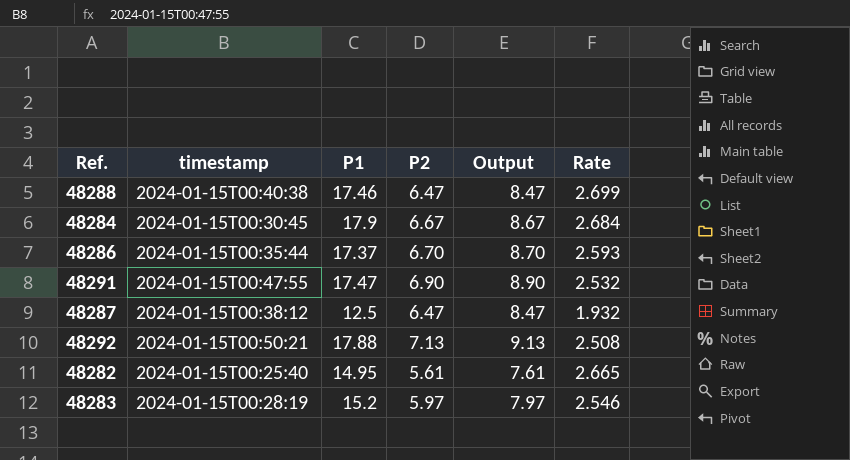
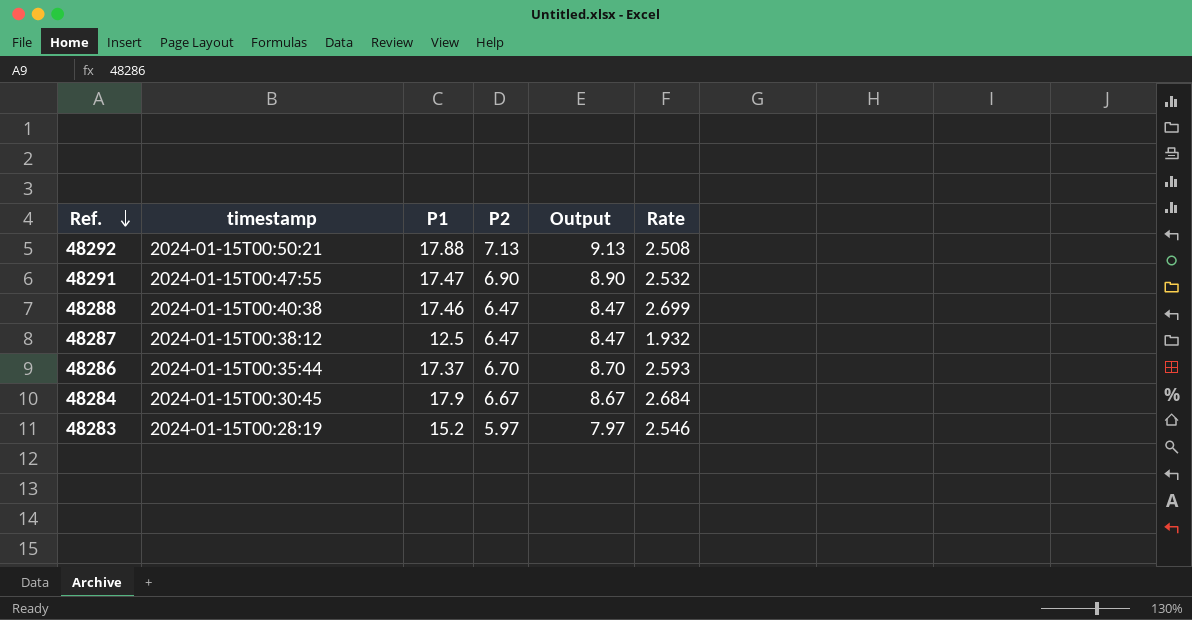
row order: none -> Ref. descending
row 48282: 2024-01-15T00:25:40 | 14.95 | 5.61 | 7.61 | 2.665 -> none

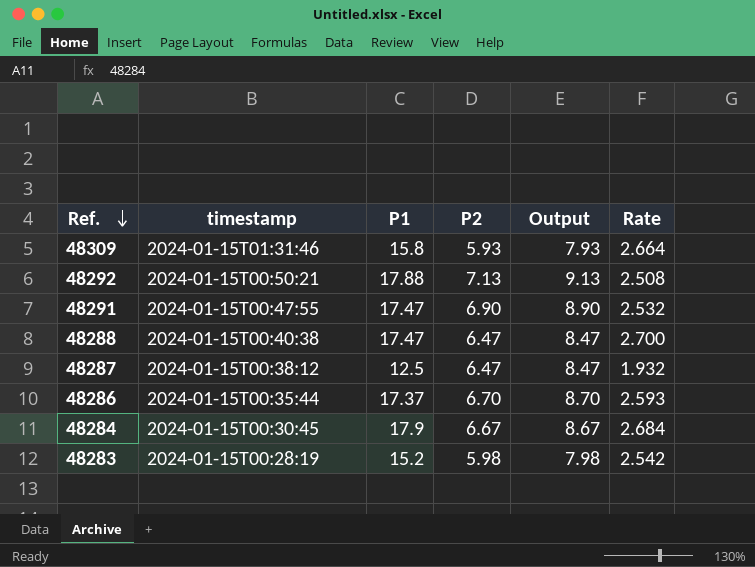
row 48309: none -> 2024-01-15T01:31:46 | 15.8 | 5.93 | 7.93 | 2.664
48288 | P1: 17.46 -> 17.47
48288 | Rate: 2.699 -> 2.700
48283 | P2: 5.97 -> 5.98
48283 | Output: 7.97 -> 7.98
48283 | Rate: 2.546 -> 2.542

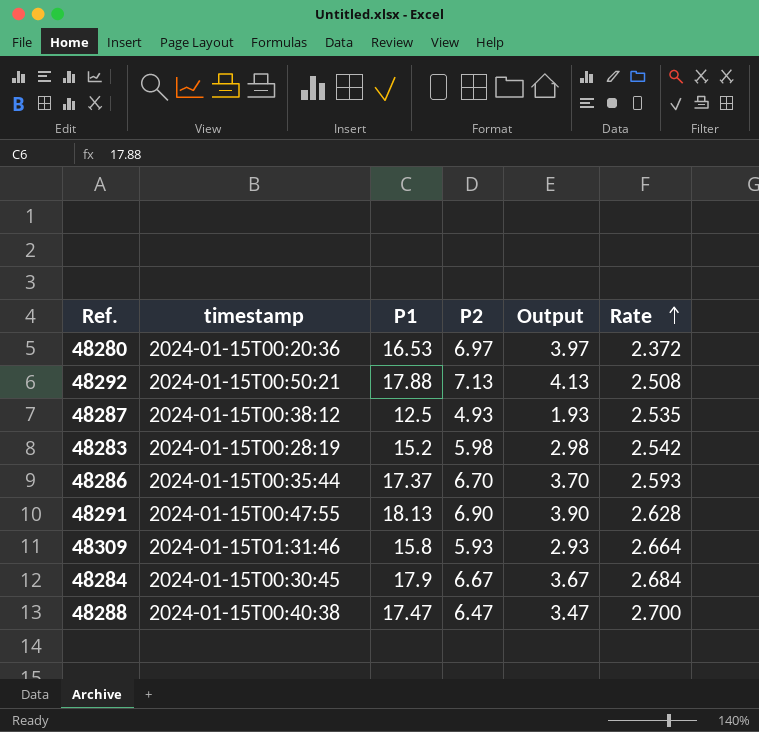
row order: Ref. descending -> Rate ascending
column Output | formula: [P2] + 2 -> [P2] - 3
row 48280: none -> 2024-01-15T00:20:36 | 16.53 | 6.97 | 3.97 | 2.372
48287 | P2: 6.47 -> 4.93
48287 | Rate: 1.932 -> 2.535
48291 | P1: 17.47 -> 18.13
48291 | Rate: 2.532 -> 2.628

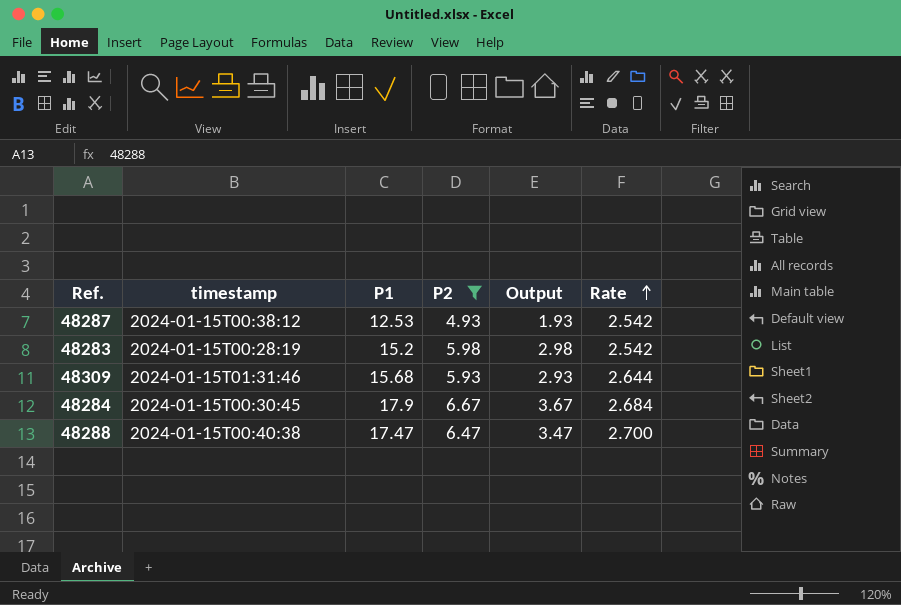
filter: none -> P2 <= 6.67
48287 | P1: 12.5 -> 12.53
48287 | Rate: 2.535 -> 2.542
48309 | P1: 15.8 -> 15.68
48309 | Rate: 2.664 -> 2.644

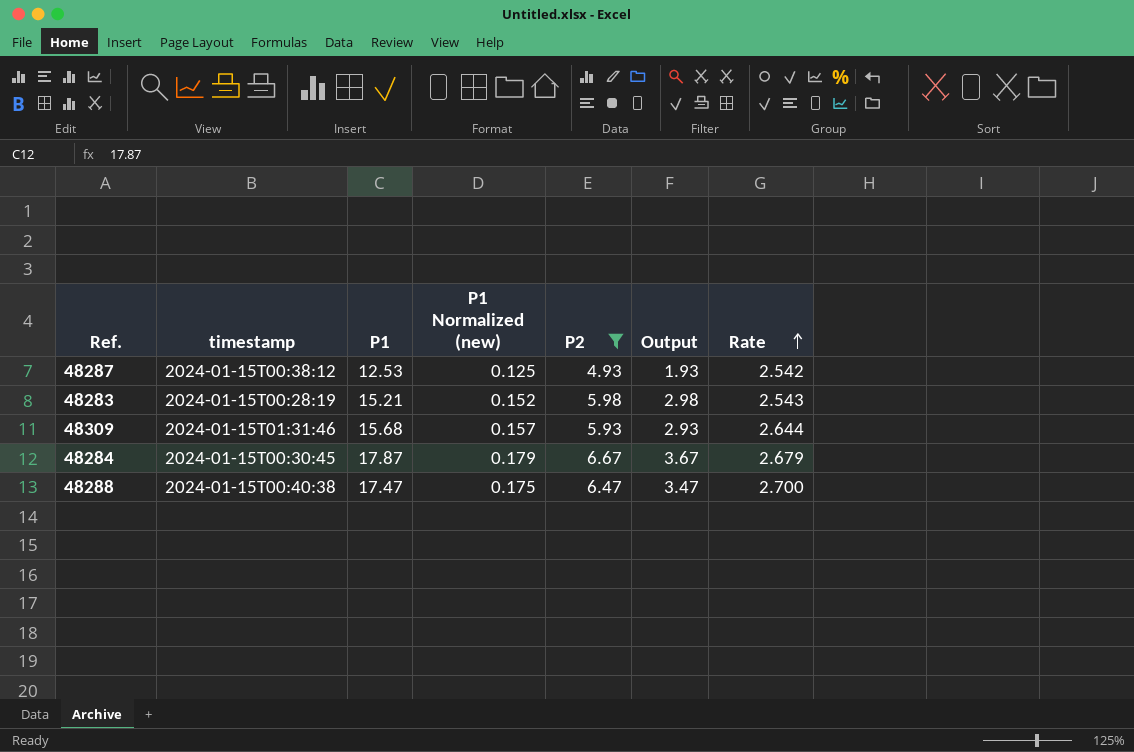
column P1 Normalized (new) | formula: none -> [P1] * 0.01
48283 | P1: 15.2 -> 15.21
48283 | Rate: 2.542 -> 2.543
48284 | P1: 17.9 -> 17.87
48284 | Rate: 2.684 -> 2.679

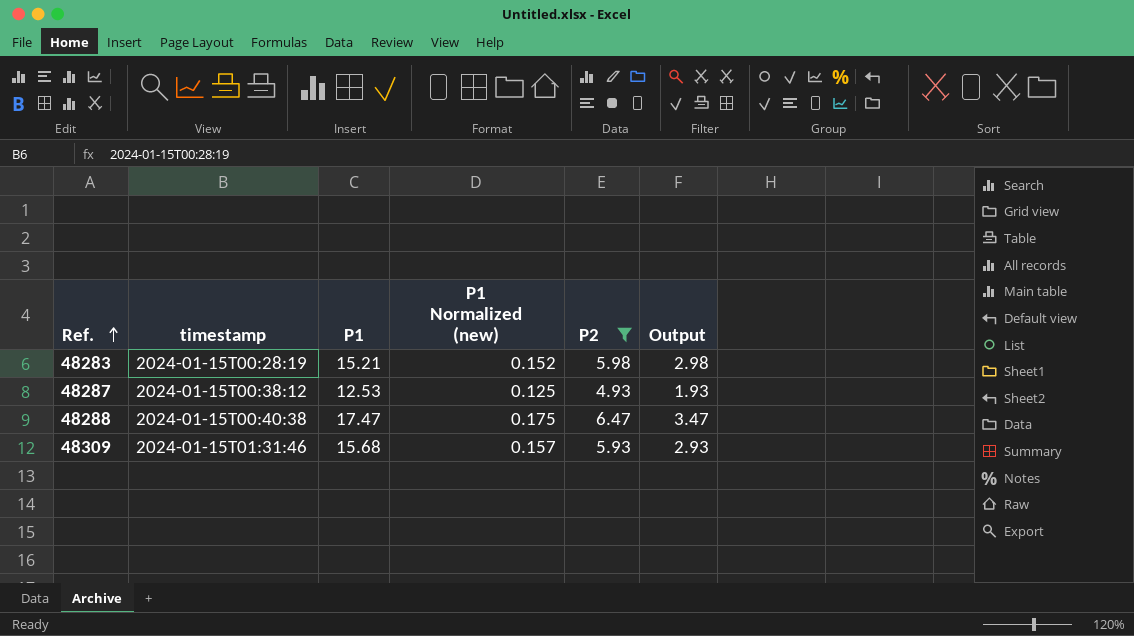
row order: Rate ascending -> Ref. ascending
column Rate | formula: [P1] / [P2] -> none
row 48284: 2024-01-15T00:30:45 | 17.87 | 0.179 | 6.67 | 3.67 | 2.679 -> none

